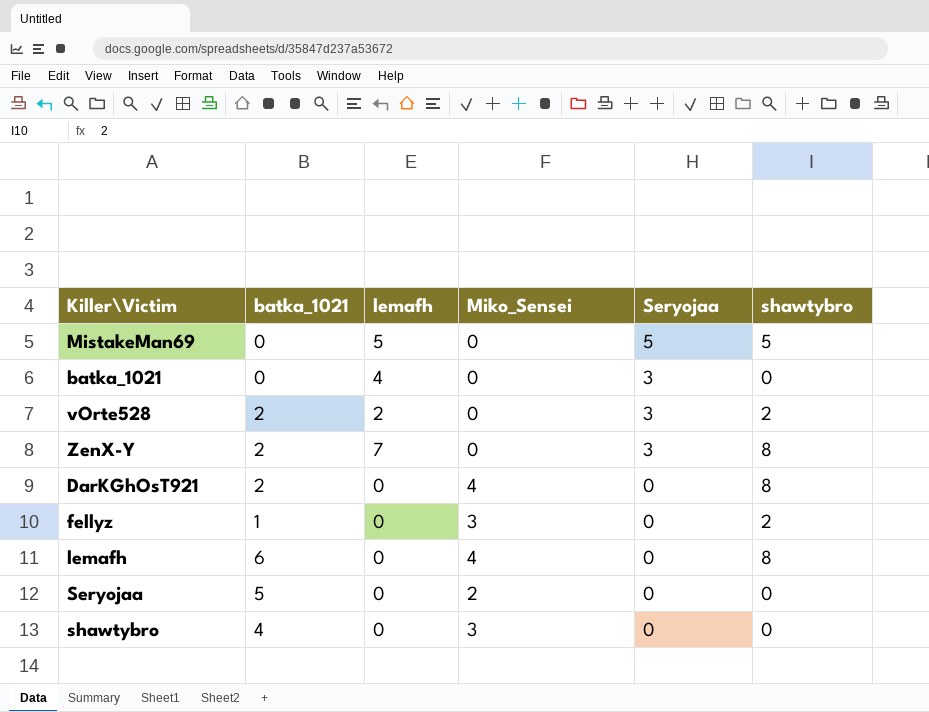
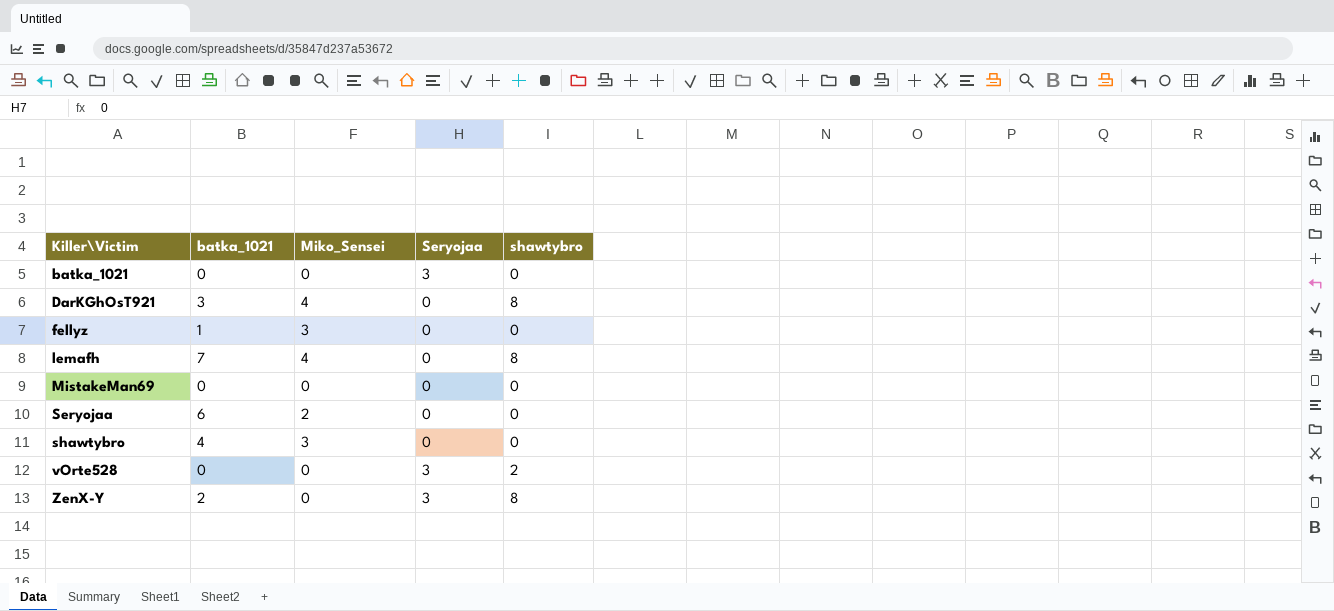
row order: Seryojaa descending -> Killer\Victim ascending
column lemafh | position: 3 -> none
DarKGhOsT921 | batka_1021: 2 -> 3
fellyz | shawtybro: 2 -> 0
lemafh | batka_1021: 6 -> 7
MistakeMan69 | Seryojaa: 5 -> 0
MistakeMan69 | shawtybro: 5 -> 0
Seryojaa | batka_1021: 5 -> 6
vOrte528 | batka_1021: 2 -> 0

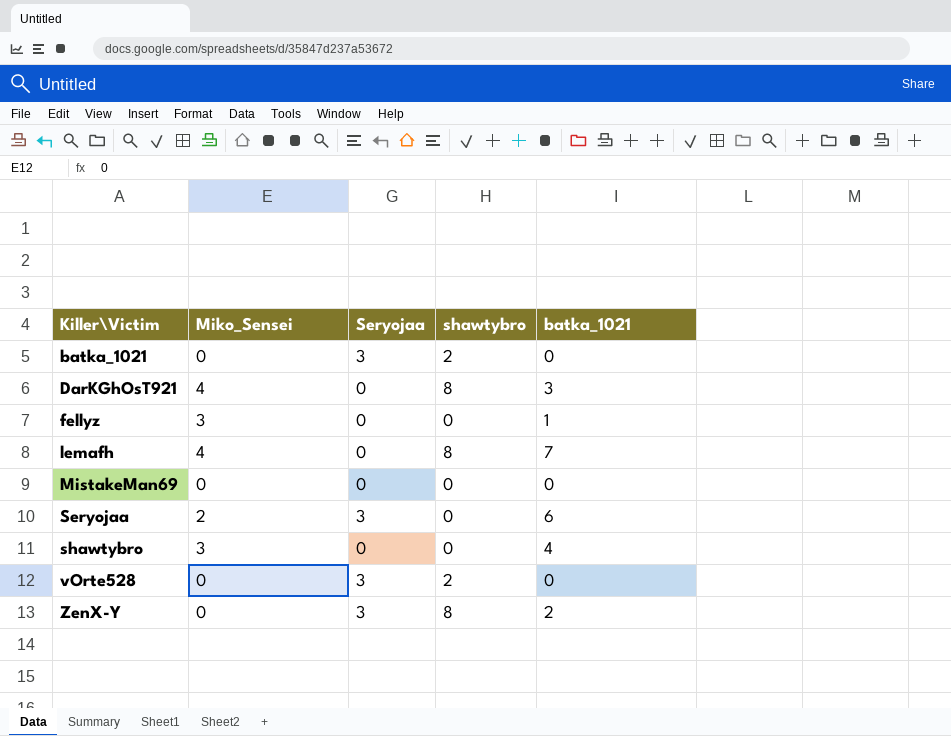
column batka_1021 | position: 2 -> 5
batka_1021 | shawtybro: 0 -> 2
Seryojaa | Seryojaa: 0 -> 3

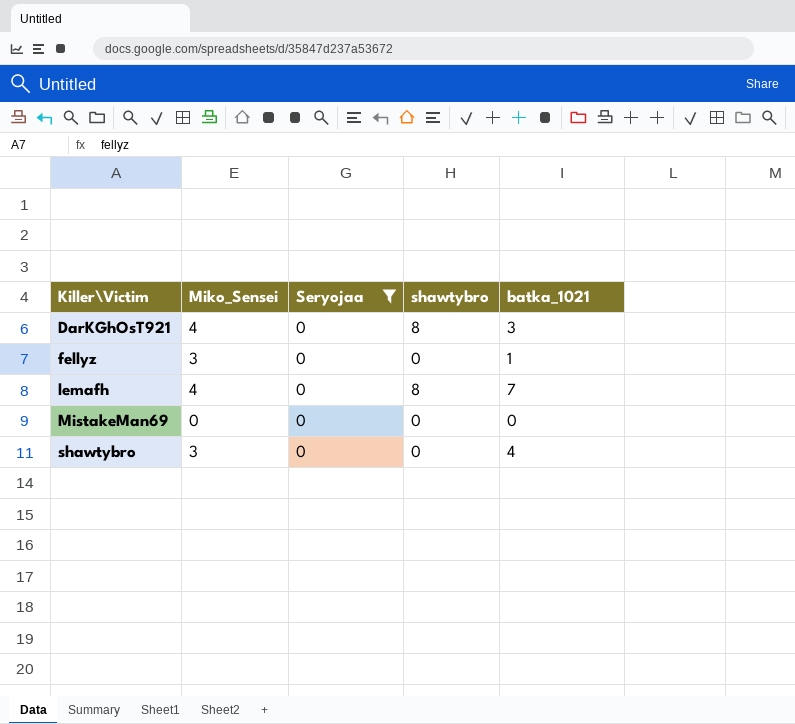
filter: none -> Seryojaa = 0

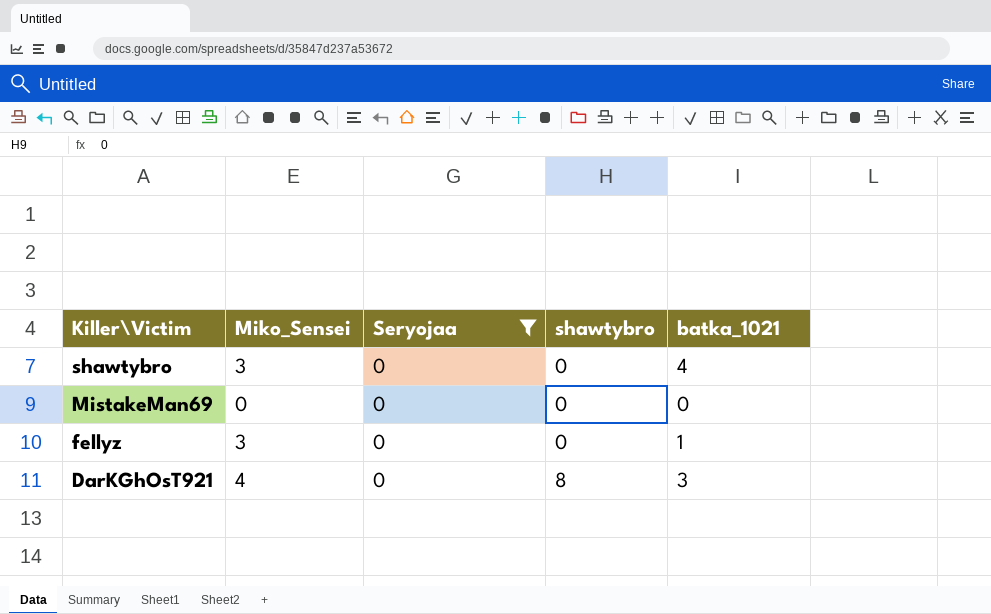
row order: Killer\Victim ascending -> Killer\Victim descending
row lemafh: 4 | 0 | 8 | 7 -> none

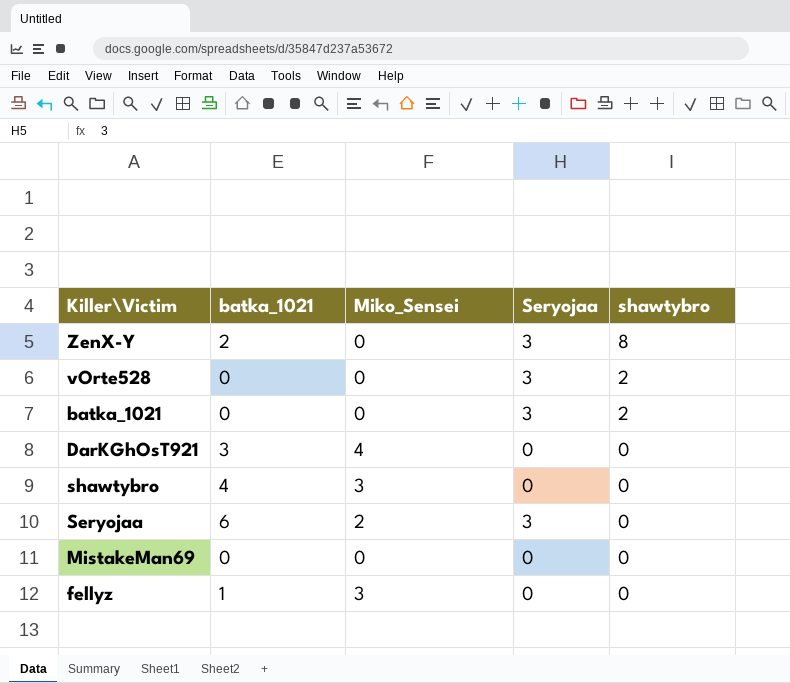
filter: Seryojaa = 0 -> none
row order: Killer\Victim descending -> shawtybro descending
column batka_1021 | position: 5 -> 2
DarKGhOsT921 | shawtybro: 8 -> 0

